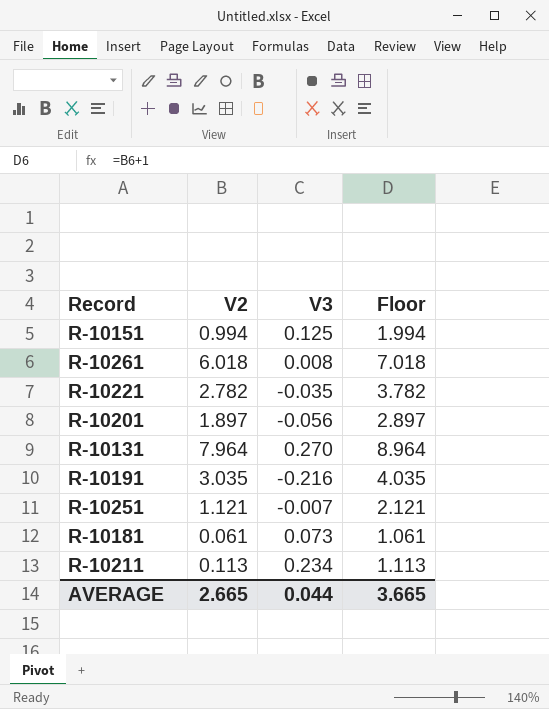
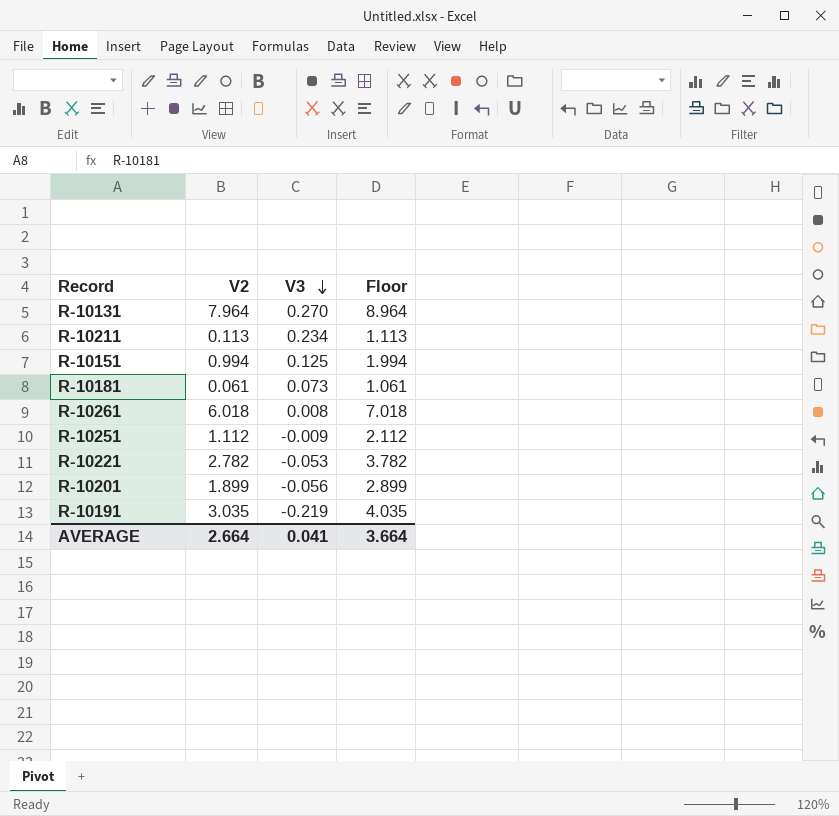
row order: none -> V3 descending
R-10251 | V2: 1.121 -> 1.112
R-10251 | V3: -0.007 -> -0.009
R-10251 | Floor: 2.121 -> 2.112
R-10221 | V3: -0.035 -> -0.053
R-10201 | V2: 1.897 -> 1.899
R-10201 | Floor: 2.897 -> 2.899
R-10191 | V3: -0.216 -> -0.219
AVERAGE | V2: 2.665 -> 2.664
AVERAGE | V3: 0.044 -> 0.041
AVERAGE | Floor: 3.665 -> 3.664

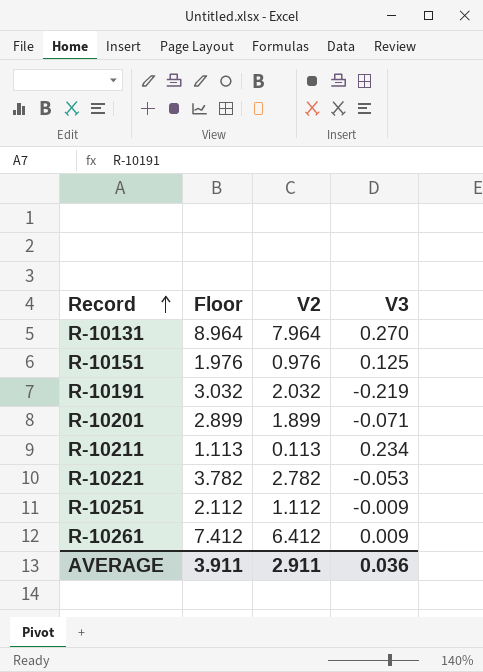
row order: V3 descending -> Record ascending
column Floor | position: 4 -> 2
row R-10181: 0.061 | 0.073 | 1.061 -> none
R-10151 | Floor: 1.994 -> 1.976
R-10151 | V2: 0.994 -> 0.976
R-10191 | Floor: 4.035 -> 3.032
R-10191 | V2: 3.035 -> 2.032
R-10201 | V3: -0.056 -> -0.071
R-10261 | Floor: 7.018 -> 7.412
R-10261 | V2: 6.018 -> 6.412
R-10261 | V3: 0.008 -> 0.009
AVERAGE | Floor: 3.664 -> 3.911
AVERAGE | V2: 2.664 -> 2.911
AVERAGE | V3: 0.041 -> 0.036

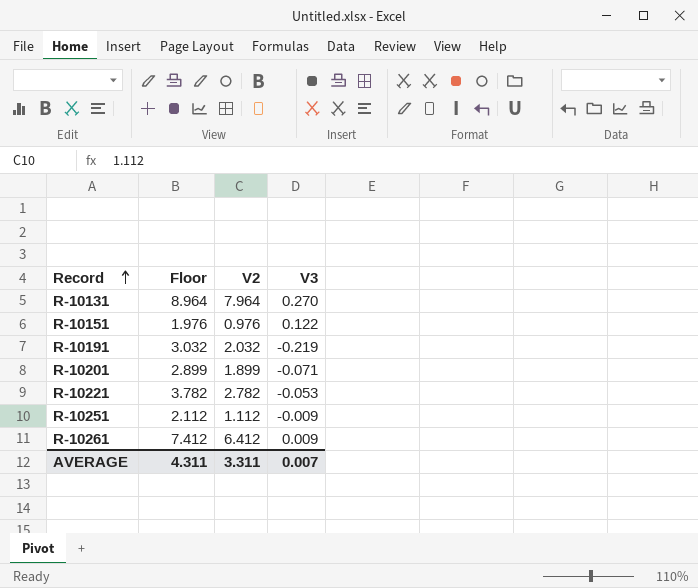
row R-10211: 1.113 | 0.113 | 0.234 -> none
R-10151 | V3: 0.125 -> 0.122
AVERAGE | Floor: 3.911 -> 4.311
AVERAGE | V2: 2.911 -> 3.311
AVERAGE | V3: 0.036 -> 0.007

